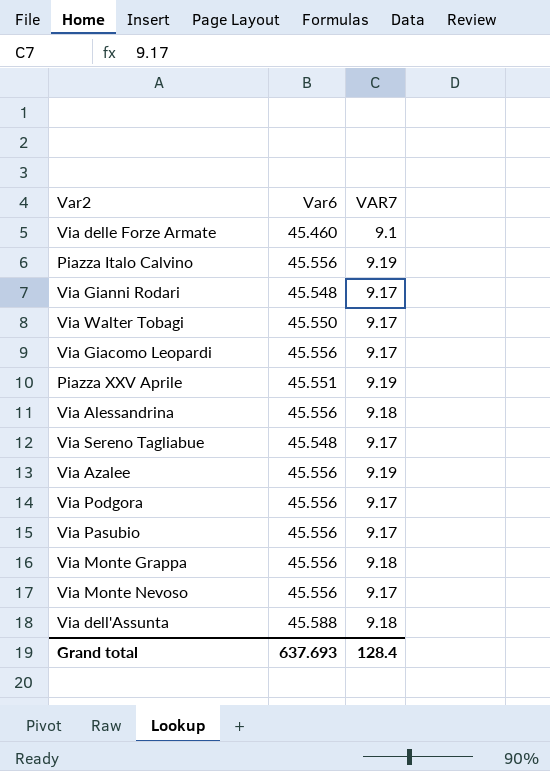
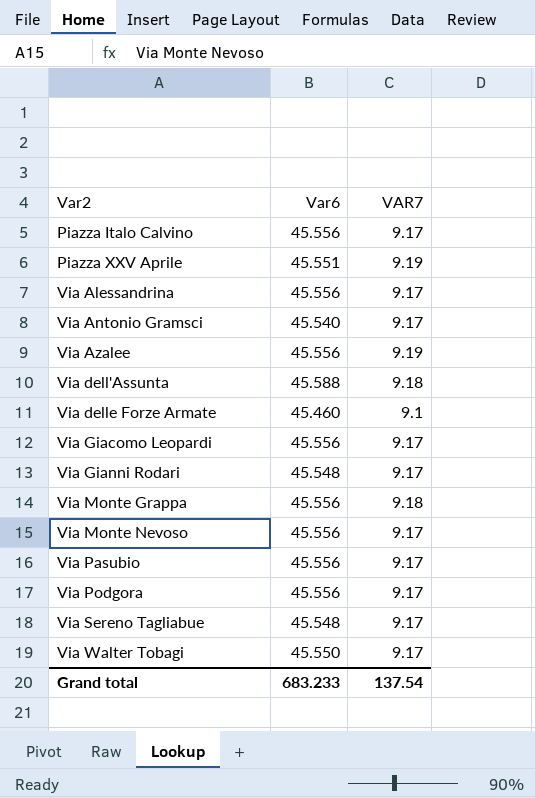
row order: none -> Var2 ascending
Piazza Italo Calvino | VAR7: 9.19 -> 9.17
Via Alessandrina | VAR7: 9.18 -> 9.17
row Via Antonio Gramsci: none -> 45.540 | 9.17
Grand total | Var6: 637.693 -> 683.233
Grand total | VAR7: 128.4 -> 137.54

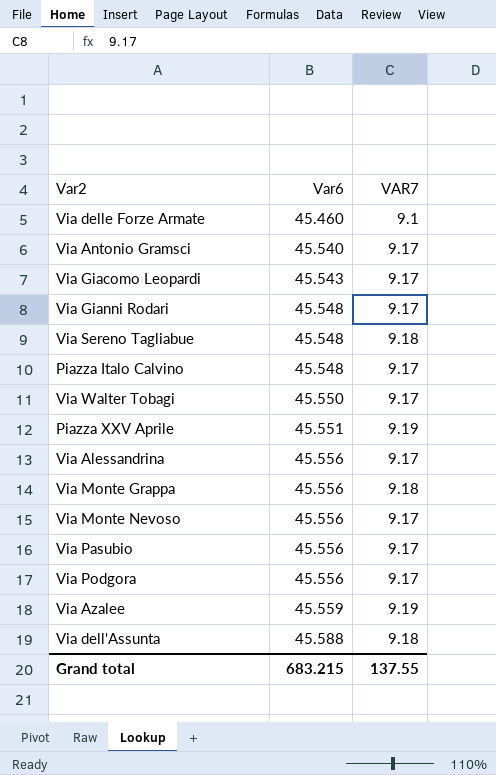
row order: Var2 ascending -> Var6 ascending
Via Giacomo Leopardi | Var6: 45.556 -> 45.543
Via Sereno Tagliabue | VAR7: 9.17 -> 9.18
Piazza Italo Calvino | Var6: 45.556 -> 45.548
Via Azalee | Var6: 45.556 -> 45.559
Grand total | Var6: 683.233 -> 683.215
Grand total | VAR7: 137.54 -> 137.55

